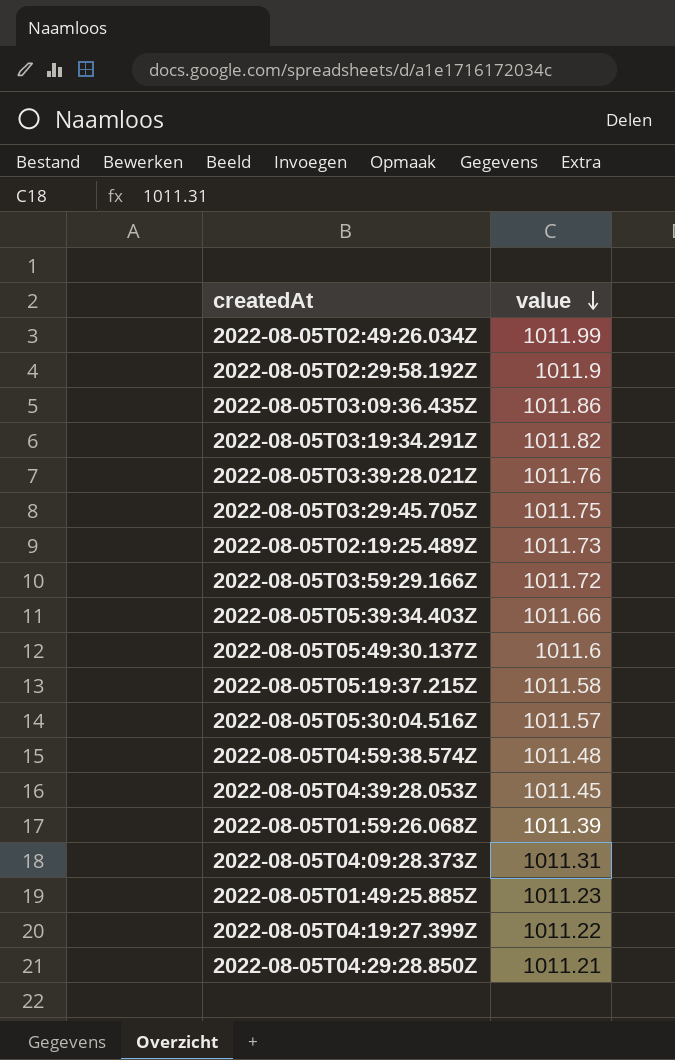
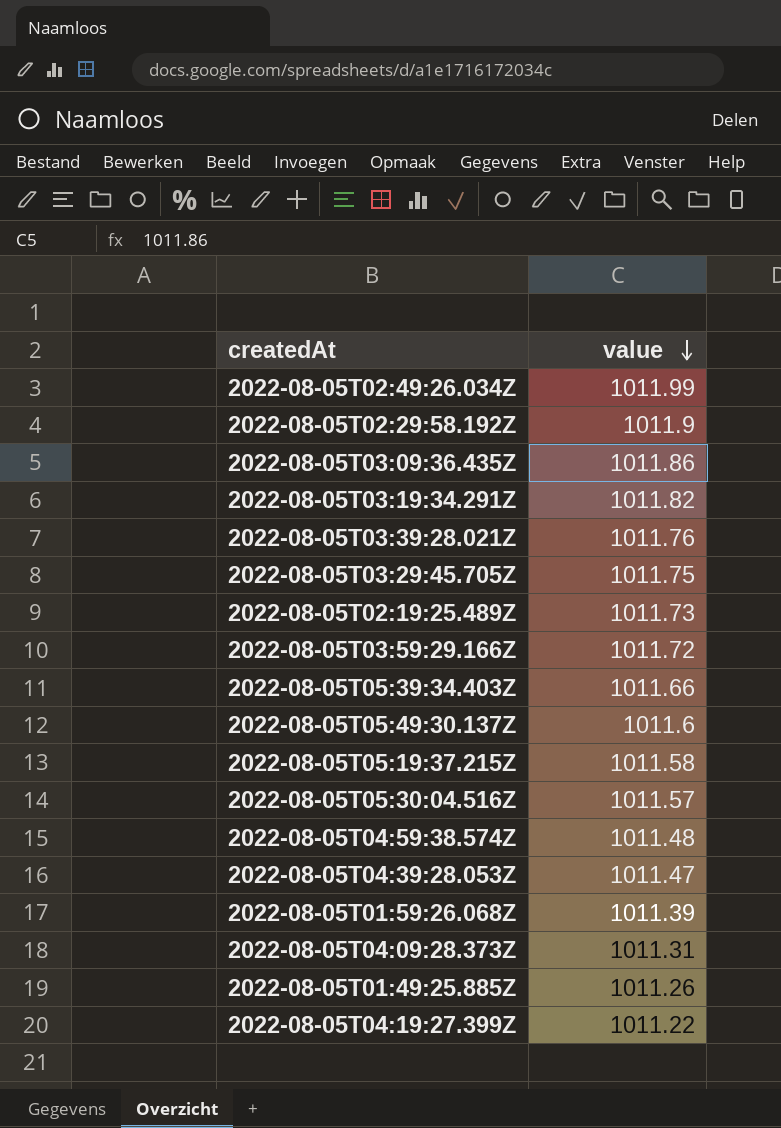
row 2022-08-05T04:29:28.850Z: 1011.21 -> none
2022-08-05T04:39:28.053Z | value: 1011.45 -> 1011.47
2022-08-05T01:49:25.885Z | value: 1011.23 -> 1011.26

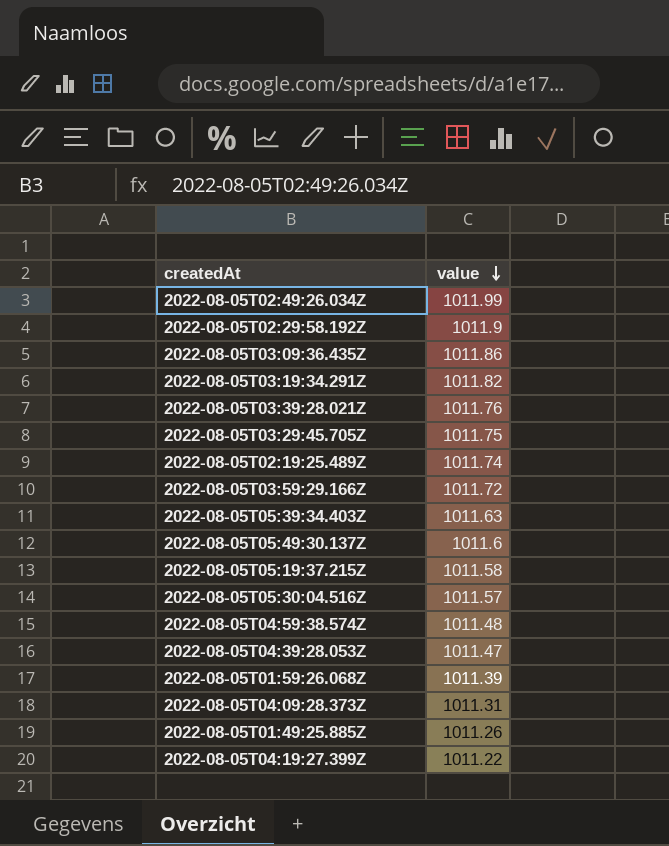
2022-08-05T02:19:25.489Z | value: 1011.73 -> 1011.74
2022-08-05T05:39:34.403Z | value: 1011.66 -> 1011.63

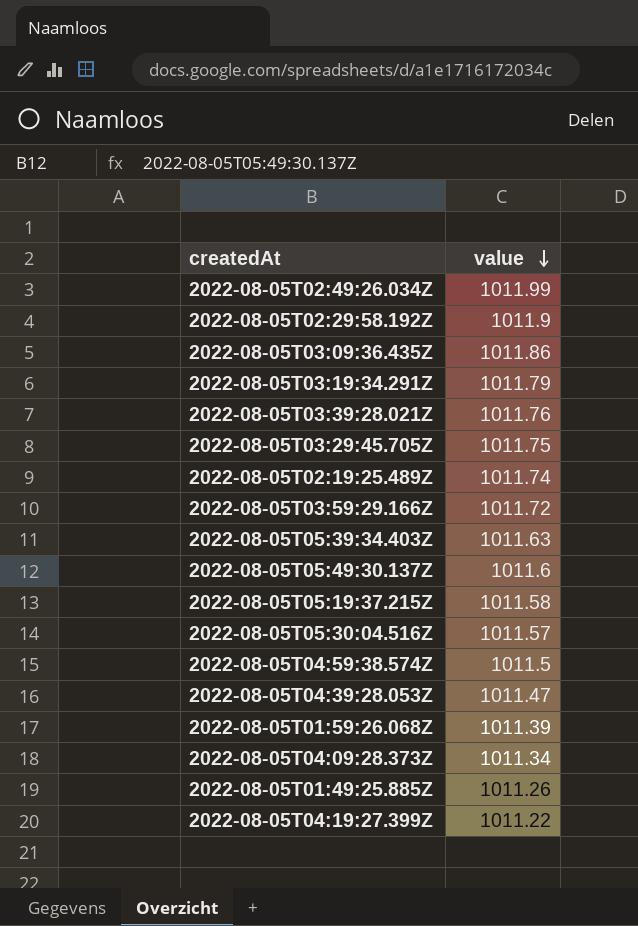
2022-08-05T03:19:34.291Z | value: 1011.82 -> 1011.79
2022-08-05T04:59:38.574Z | value: 1011.48 -> 1011.5
2022-08-05T04:09:28.373Z | value: 1011.31 -> 1011.34

